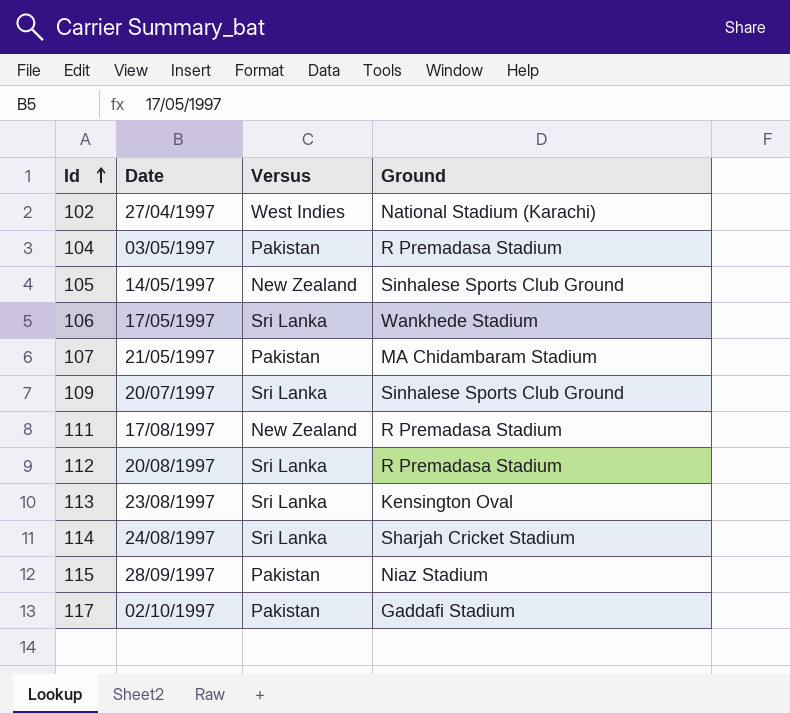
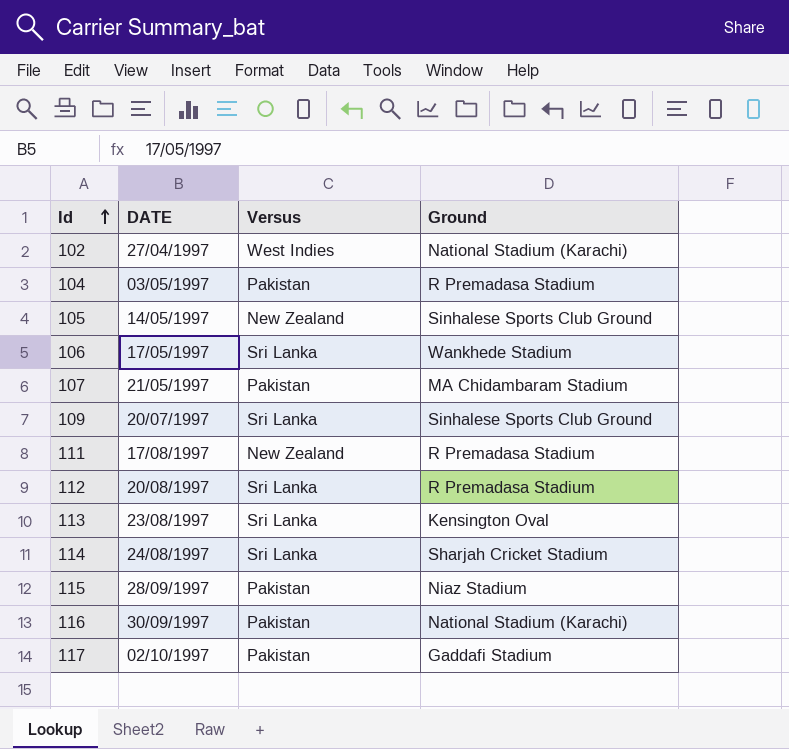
column name: Date -> DATE
row 116: none -> 30/09/1997 | Pakistan | National Stadium (Karachi)

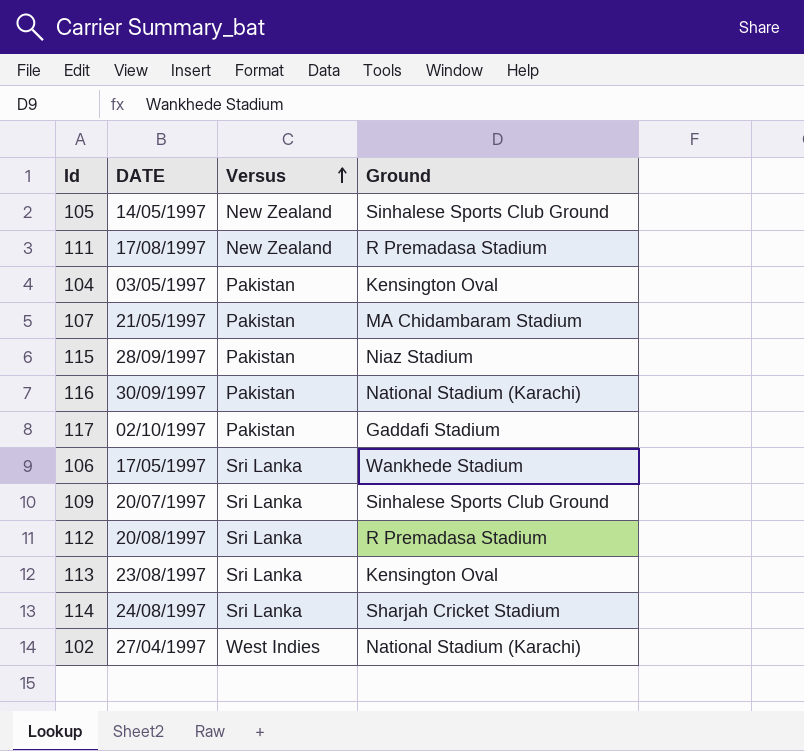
row order: Id ascending -> Versus ascending
104 | Ground: R Premadasa Stadium -> Kensington Oval

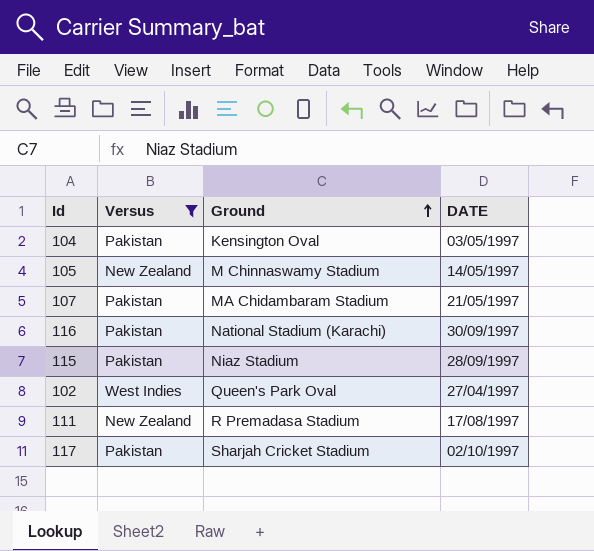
filter: none -> Versus != Sri Lanka
row order: Versus ascending -> Ground ascending
column DATE | position: 2 -> 4
105 | Ground: Sinhalese Sports Club Ground -> M Chinnaswamy Stadium
102 | Ground: National Stadium (Karachi) -> Queen's Park Oval
117 | Ground: Gaddafi Stadium -> Sharjah Cricket Stadium

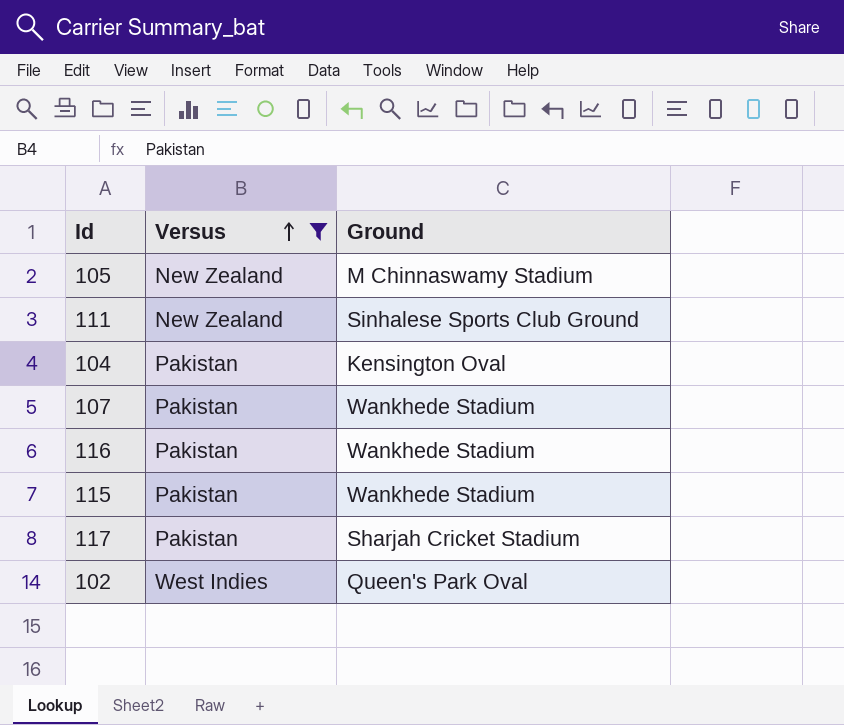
row order: Ground ascending -> Versus ascending
column DATE | position: 4 -> none
111 | Ground: R Premadasa Stadium -> Sinhalese Sports Club Ground
107 | Ground: MA Chidambaram Stadium -> Wankhede Stadium
116 | Ground: National Stadium (Karachi) -> Wankhede Stadium
115 | Ground: Niaz Stadium -> Wankhede Stadium

